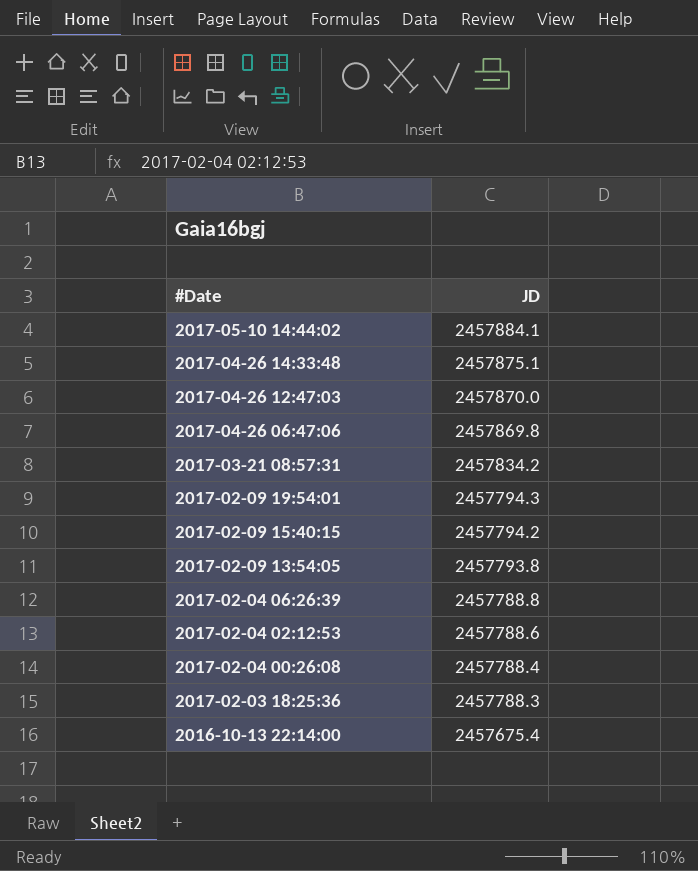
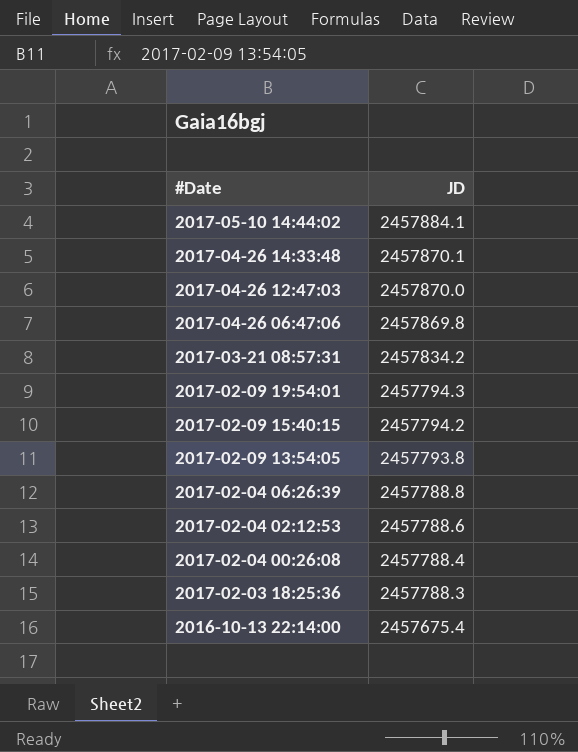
2017-04-26 14:33:48 | JD: 2457875.1 -> 2457870.1

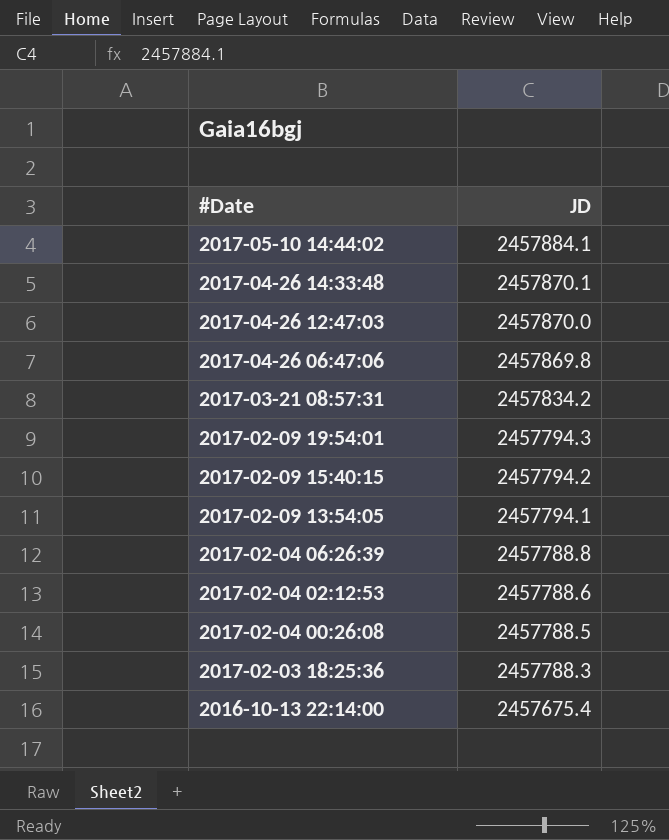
2017-02-09 13:54:05 | JD: 2457793.8 -> 2457794.1
2017-02-04 00:26:08 | JD: 2457788.4 -> 2457788.5

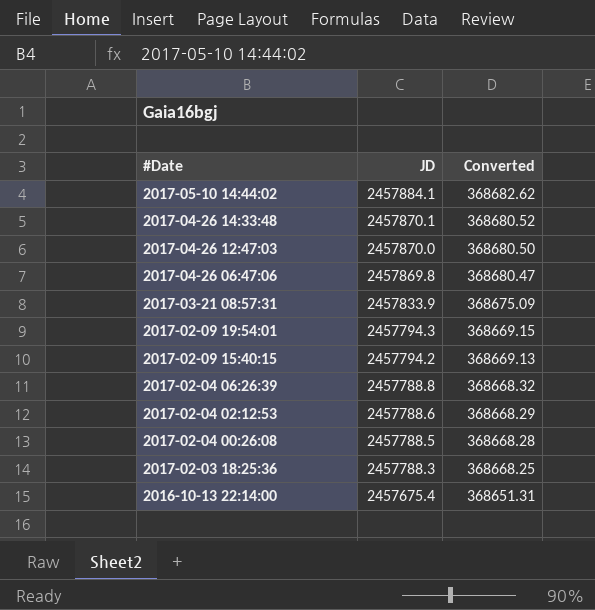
column Converted | formula: none -> [JD] * 0.15
row 2017-02-09 13:54:05: 2457794.1 -> none
2017-03-21 08:57:31 | JD: 2457834.2 -> 2457833.9

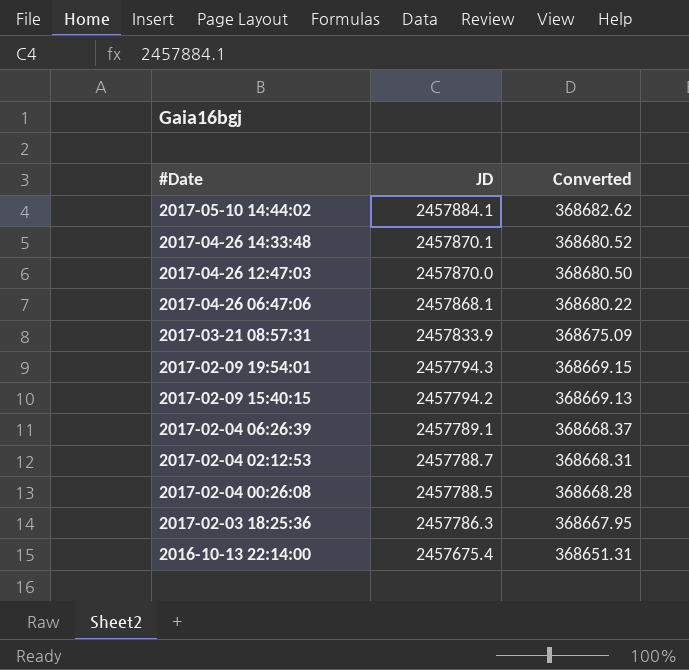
2017-04-26 06:47:06 | JD: 2457869.8 -> 2457868.1
2017-04-26 06:47:06 | Converted: 368680.47 -> 368680.22
2017-02-04 06:26:39 | JD: 2457788.8 -> 2457789.1
2017-02-04 06:26:39 | Converted: 368668.32 -> 368668.37
2017-02-04 02:12:53 | JD: 2457788.6 -> 2457788.7
2017-02-04 02:12:53 | Converted: 368668.29 -> 368668.31
2017-02-03 18:25:36 | JD: 2457788.3 -> 2457786.3
2017-02-03 18:25:36 | Converted: 368668.25 -> 368667.95

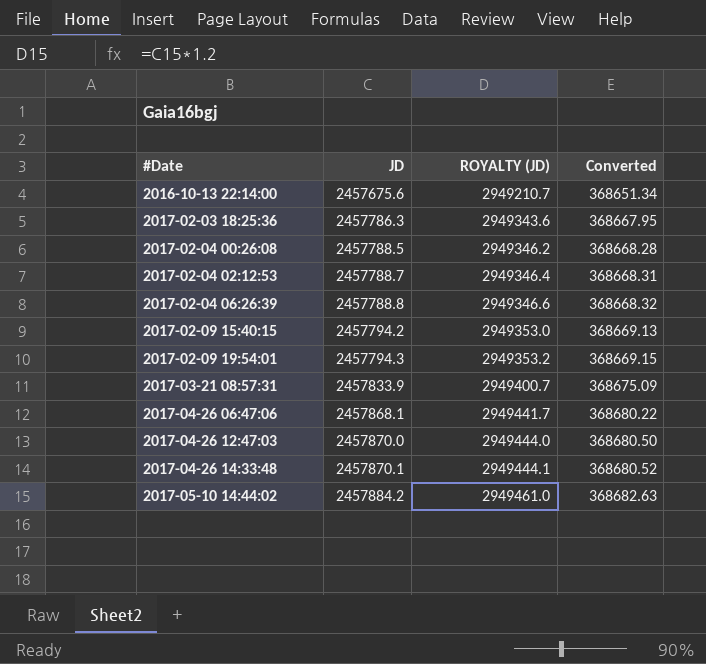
row order: #Date descending -> #Date ascending
column ROYALTY (JD) | formula: none -> [JD] * 1.2
2016-10-13 22:14:00 | JD: 2457675.4 -> 2457675.6
2016-10-13 22:14:00 | Converted: 368651.31 -> 368651.34
2017-02-04 06:26:39 | JD: 2457789.1 -> 2457788.8
2017-02-04 06:26:39 | Converted: 368668.37 -> 368668.32
2017-05-10 14:44:02 | JD: 2457884.1 -> 2457884.2
2017-05-10 14:44:02 | Converted: 368682.62 -> 368682.63

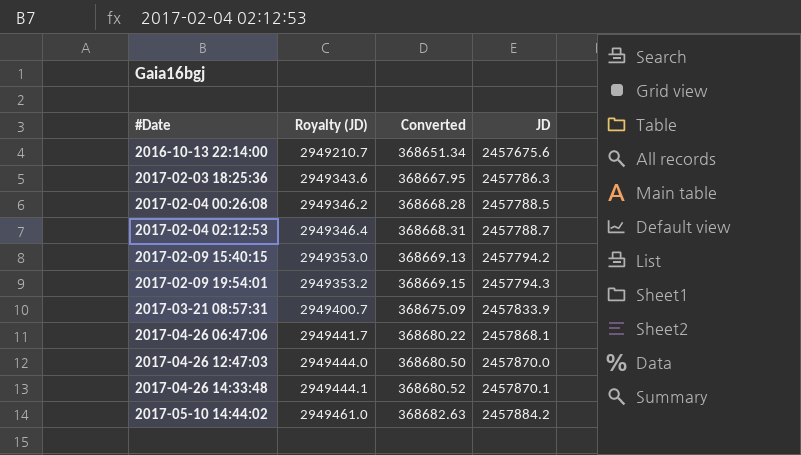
column name: ROYALTY (JD) -> Royalty (JD)
column JD | position: 2 -> 4
row 2017-02-04 06:26:39: 2457788.8 | 2949346.6 | 368668.32 -> none

